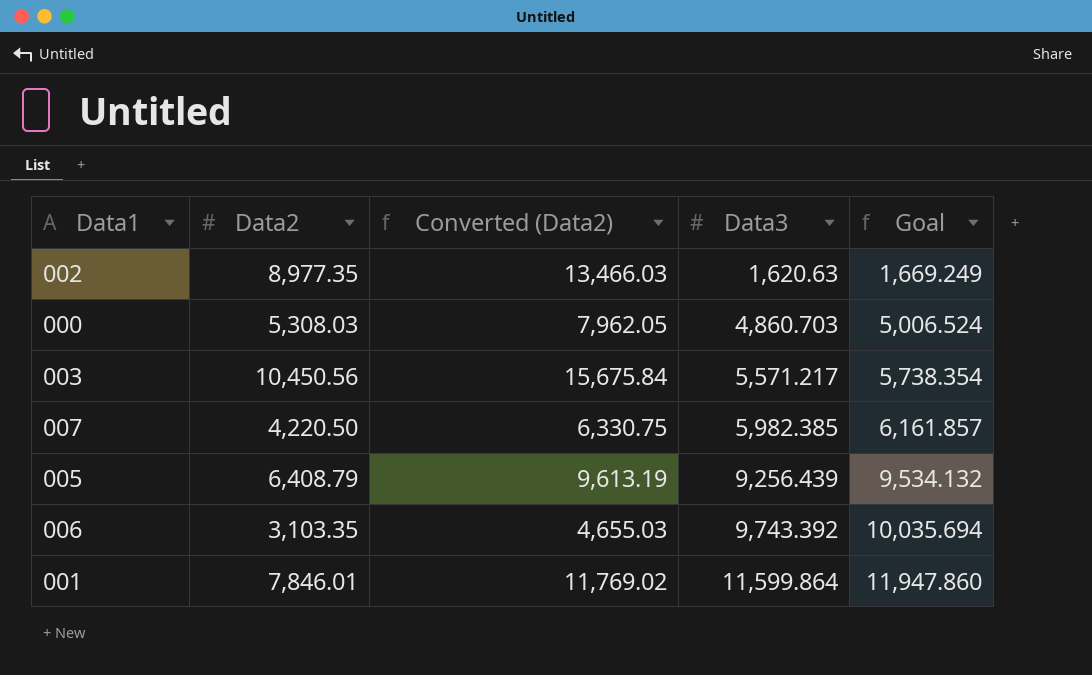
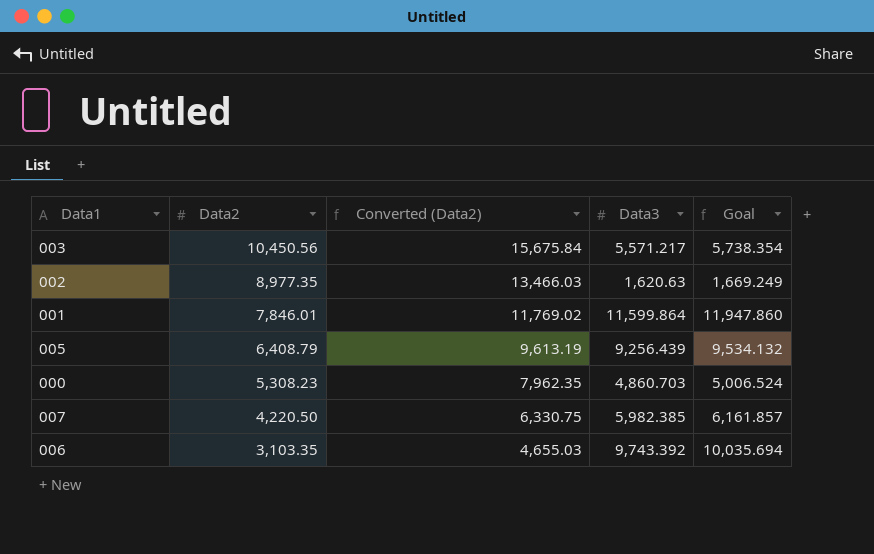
row order: Data3 ascending -> Data2 descending
000 | Data2: 5,308.03 -> 5,308.23
000 | Converted (Data2): 7,962.05 -> 7,962.35

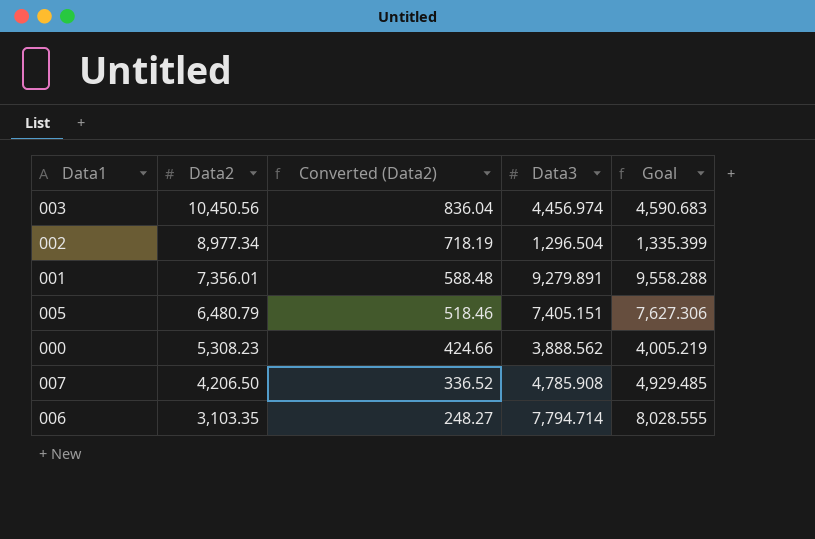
column Converted (Data2) | formula: [Data2] * 1.5 -> [Data2] * 0.08
003 | Data3: 5,571.217 -> 4,456.974
003 | Goal: 5,738.354 -> 4,590.683
002 | Data2: 8,977.35 -> 8,977.34
002 | Data3: 1,620.63 -> 1,296.504
002 | Goal: 1,669.249 -> 1,335.399
001 | Data2: 7,846.01 -> 7,356.01
001 | Data3: 11,599.864 -> 9,279.891
001 | Goal: 11,947.860 -> 9,558.288
005 | Data2: 6,408.79 -> 6,480.79
005 | Data3: 9,256.439 -> 7,405.151
005 | Goal: 9,534.132 -> 7,627.306
000 | Data3: 4,860.703 -> 3,888.562
000 | Goal: 5,006.524 -> 4,005.219
007 | Data2: 4,220.50 -> 4,206.50
007 | Data3: 5,982.385 -> 4,785.908
007 | Goal: 6,161.857 -> 4,929.485
006 | Data3: 9,743.392 -> 7,794.714
006 | Goal: 10,035.694 -> 8,028.555

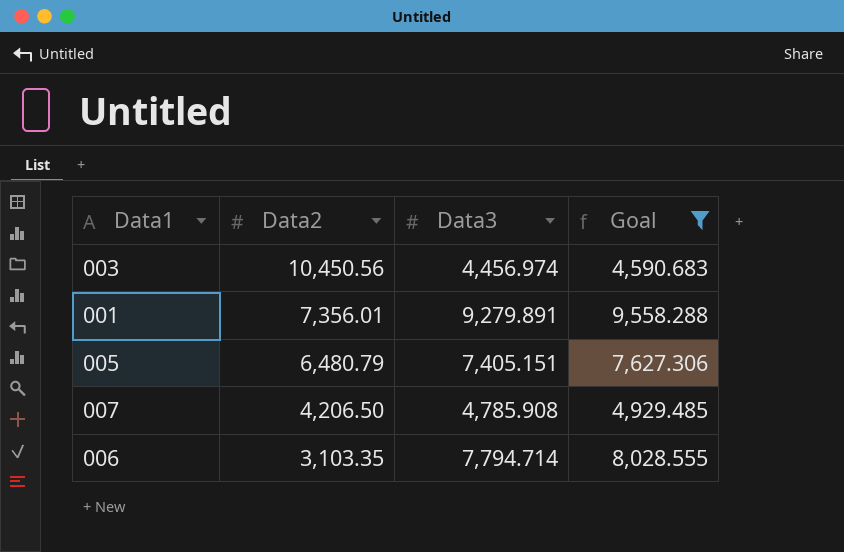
filter: none -> Goal >= 4,590.683
column Converted (Data2) | formula: [Data2] * 0.08 -> none

